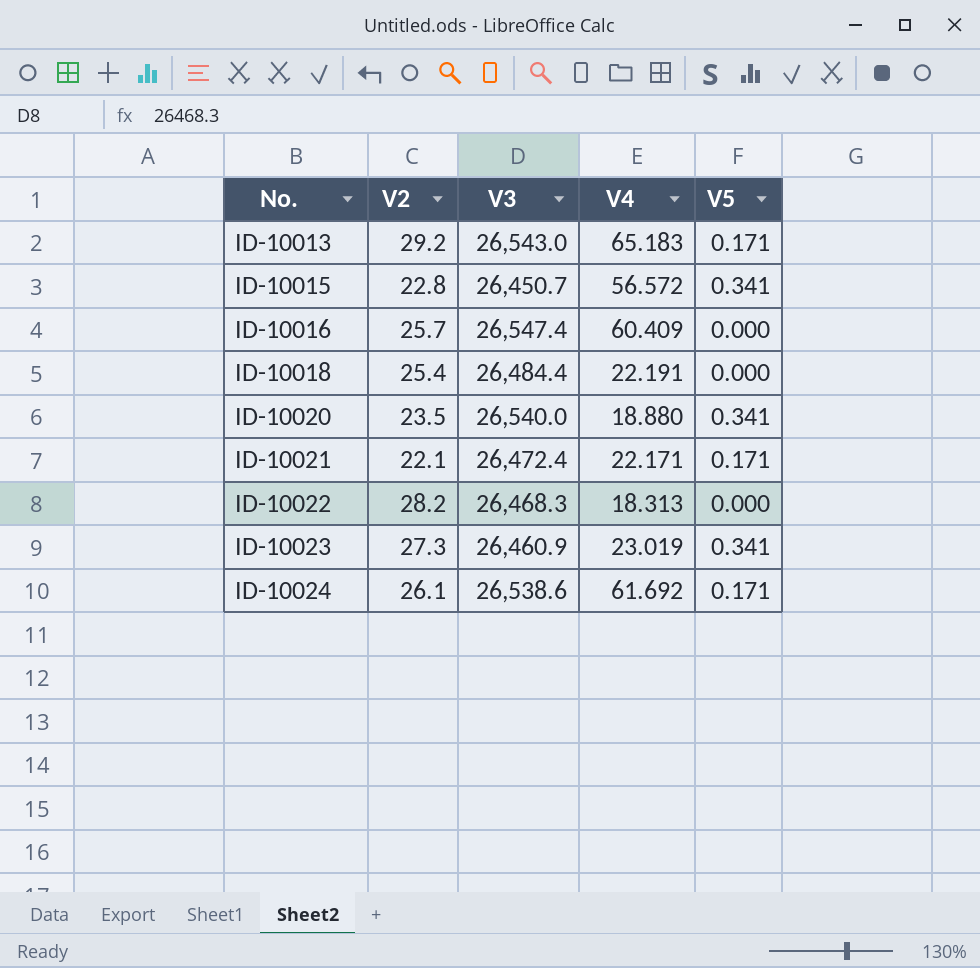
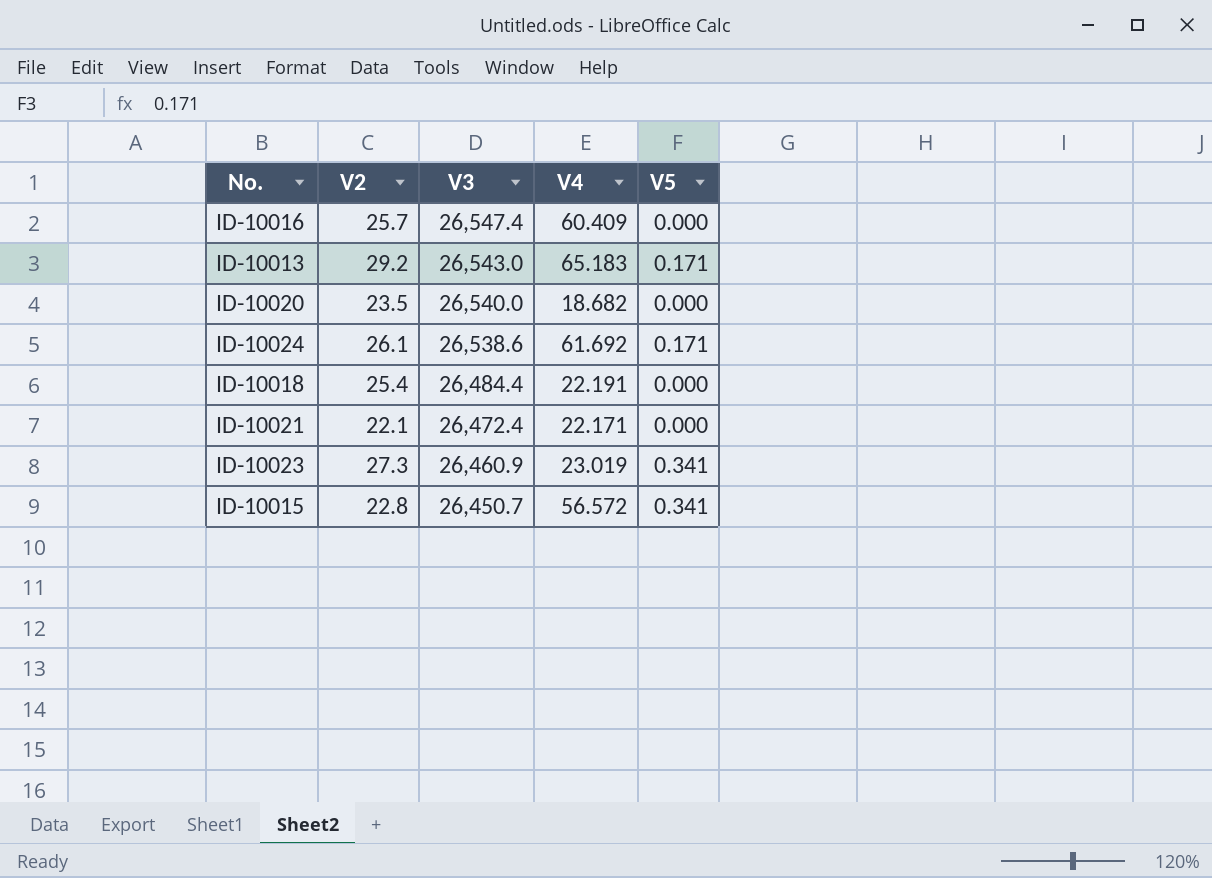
row order: No. ascending -> V3 descending
row ID-10022: 28.2 | 26,468.3 | 18.313 | 0.000 -> none
ID-10020 | V4: 18.880 -> 18.682
ID-10020 | V5: 0.341 -> 0.000
ID-10021 | V5: 0.171 -> 0.000

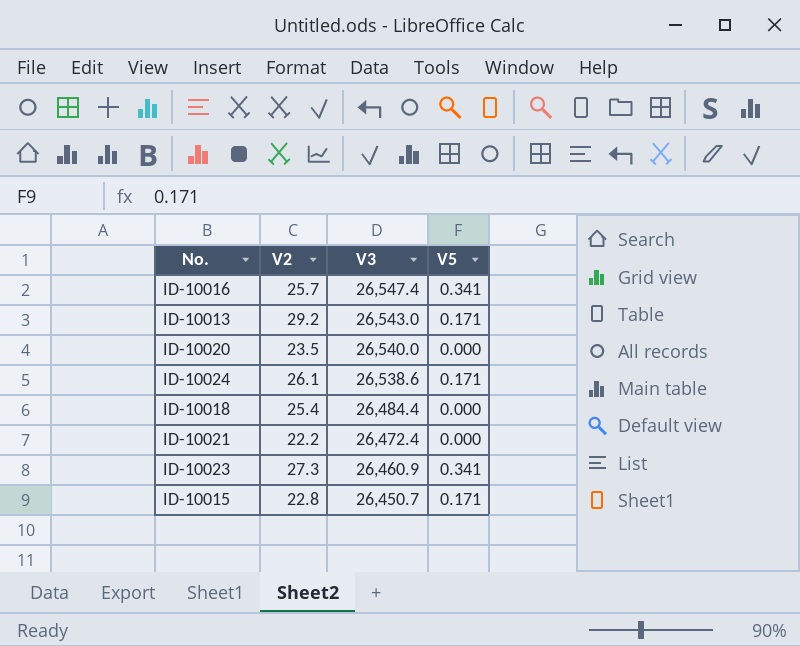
column V4 | position: 4 -> none
ID-10016 | V5: 0.000 -> 0.341
ID-10021 | V2: 22.1 -> 22.2
ID-10015 | V5: 0.341 -> 0.171

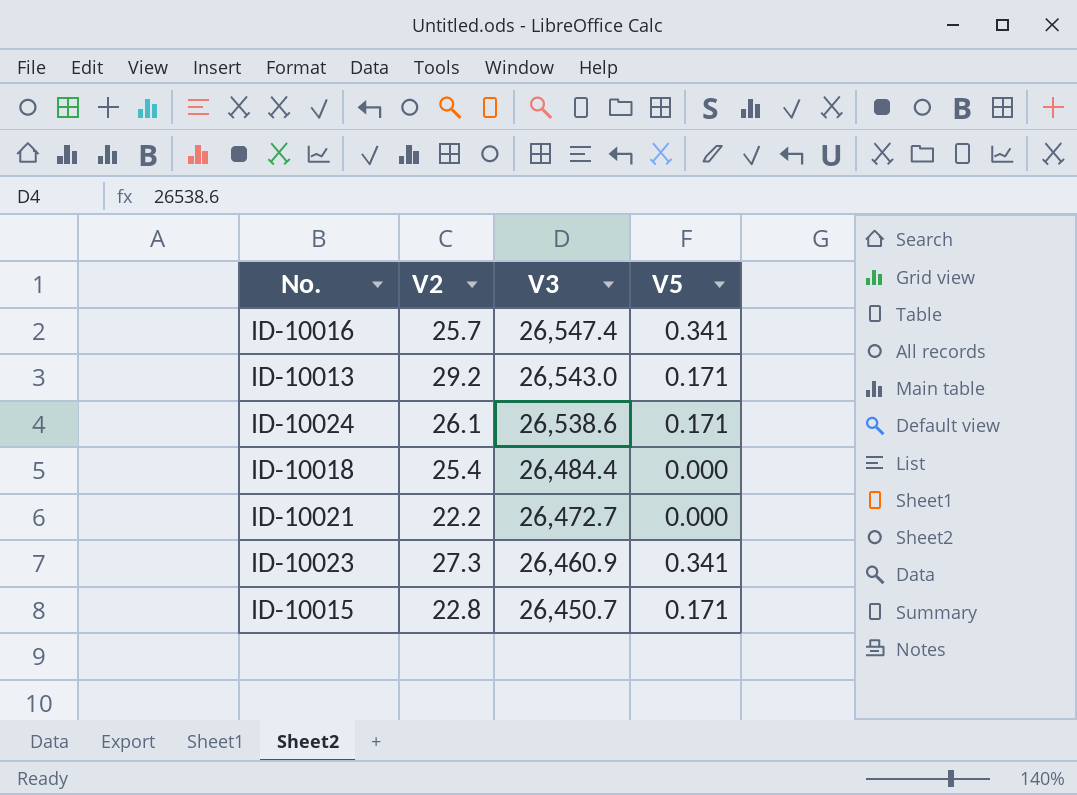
row ID-10020: 23.5 | 26,540.0 | 0.000 -> none
ID-10021 | V3: 26,472.4 -> 26,472.7

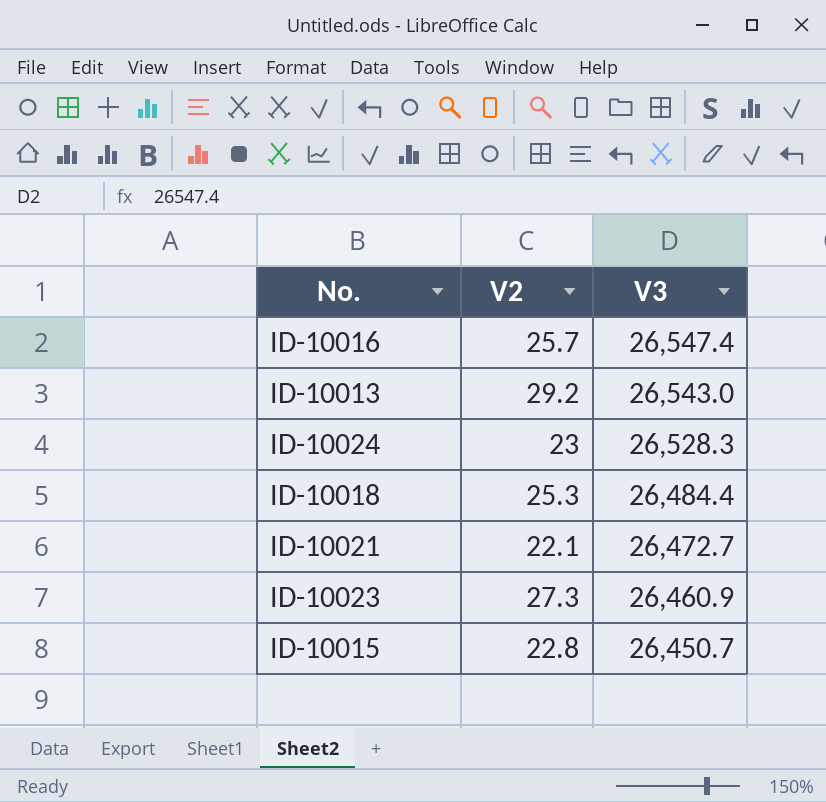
column V5 | position: 4 -> none
ID-10024 | V2: 26.1 -> 23
ID-10024 | V3: 26,538.6 -> 26,528.3
ID-10018 | V2: 25.4 -> 25.3
ID-10021 | V2: 22.2 -> 22.1

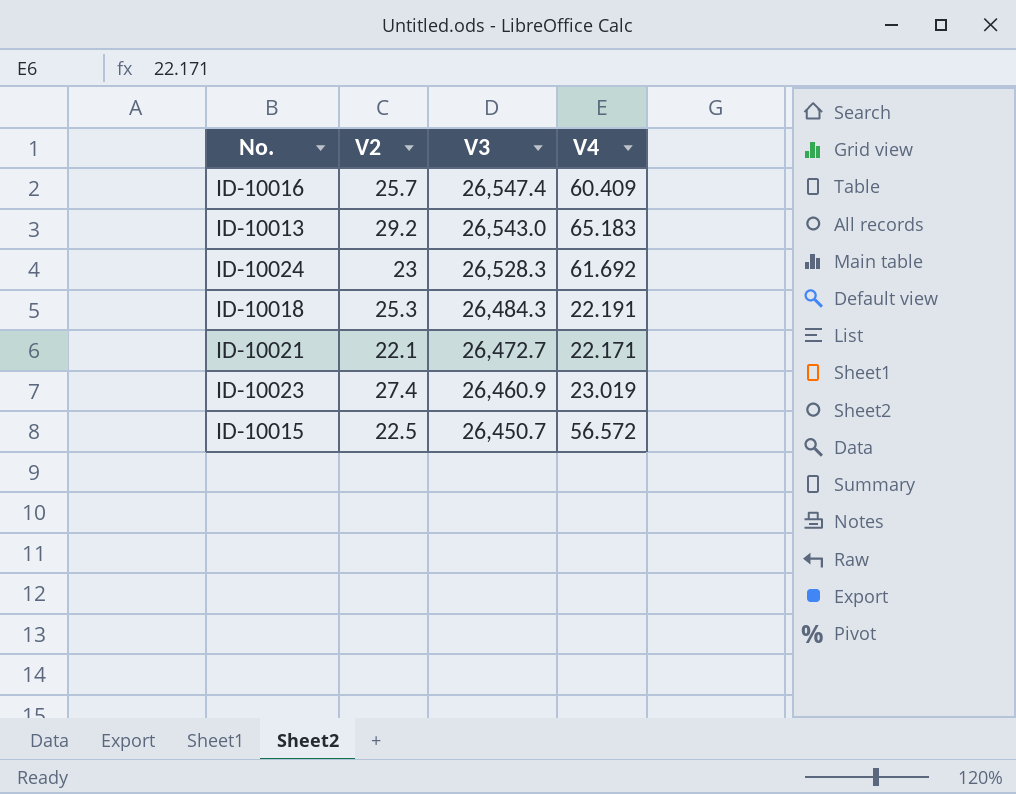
column V4 | position: none -> 4
ID-10018 | V3: 26,484.4 -> 26,484.3
ID-10023 | V2: 27.3 -> 27.4
ID-10015 | V2: 22.8 -> 22.5

